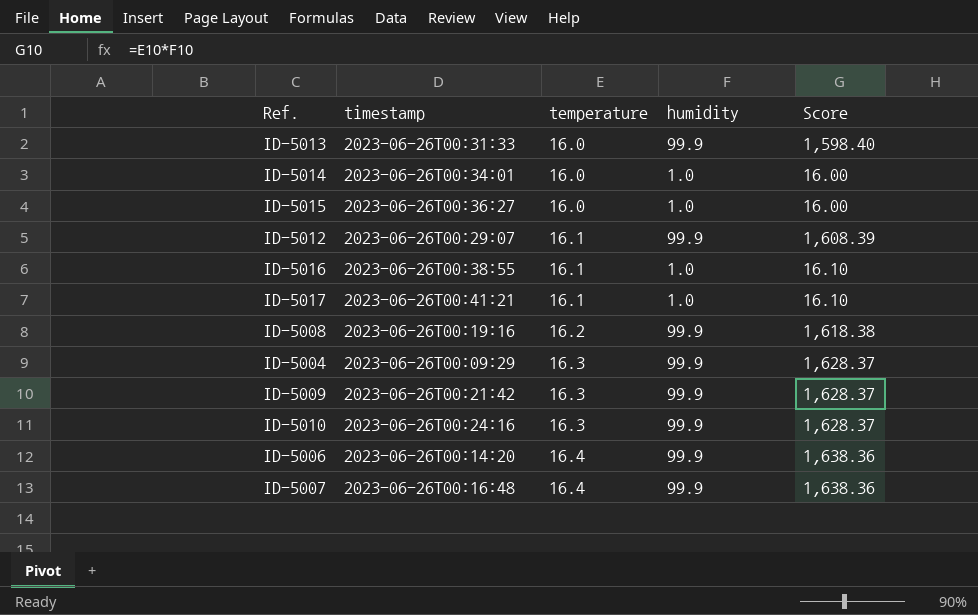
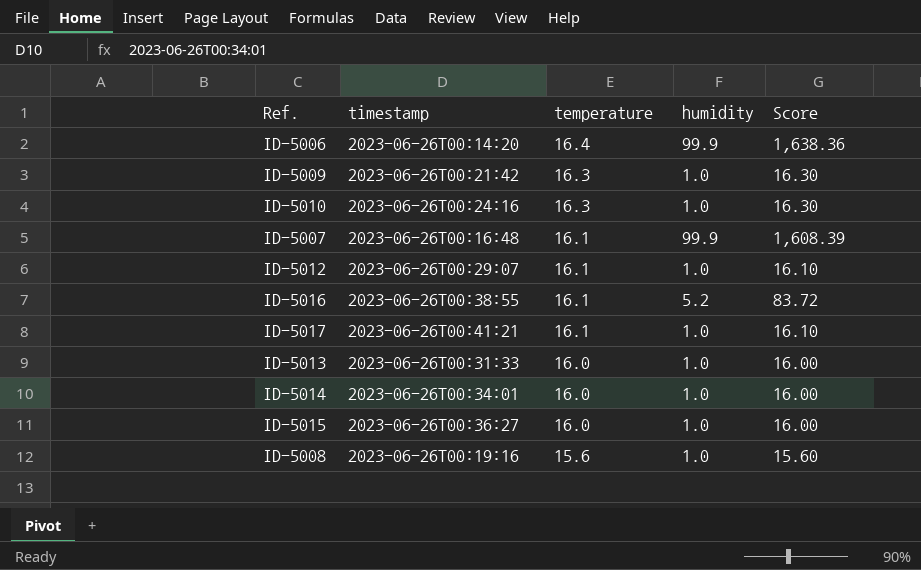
row order: temperature ascending -> temperature descending
row ID-5004: 2023-06-26T00:09:29 | 16.3 | 99.9 | 1,628.37 -> none
ID-5009 | humidity: 99.9 -> 1.0
ID-5009 | Score: 1,628.37 -> 16.30
ID-5010 | humidity: 99.9 -> 1.0
ID-5010 | Score: 1,628.37 -> 16.30
ID-5007 | temperature: 16.4 -> 16.1
ID-5007 | Score: 1,638.36 -> 1,608.39
ID-5012 | humidity: 99.9 -> 1.0
ID-5012 | Score: 1,608.39 -> 16.10
ID-5016 | humidity: 1.0 -> 5.2
ID-5016 | Score: 16.10 -> 83.72
ID-5013 | humidity: 99.9 -> 1.0
ID-5013 | Score: 1,598.40 -> 16.00
ID-5008 | temperature: 16.2 -> 15.6
ID-5008 | humidity: 99.9 -> 1.0
ID-5008 | Score: 1,618.38 -> 15.60

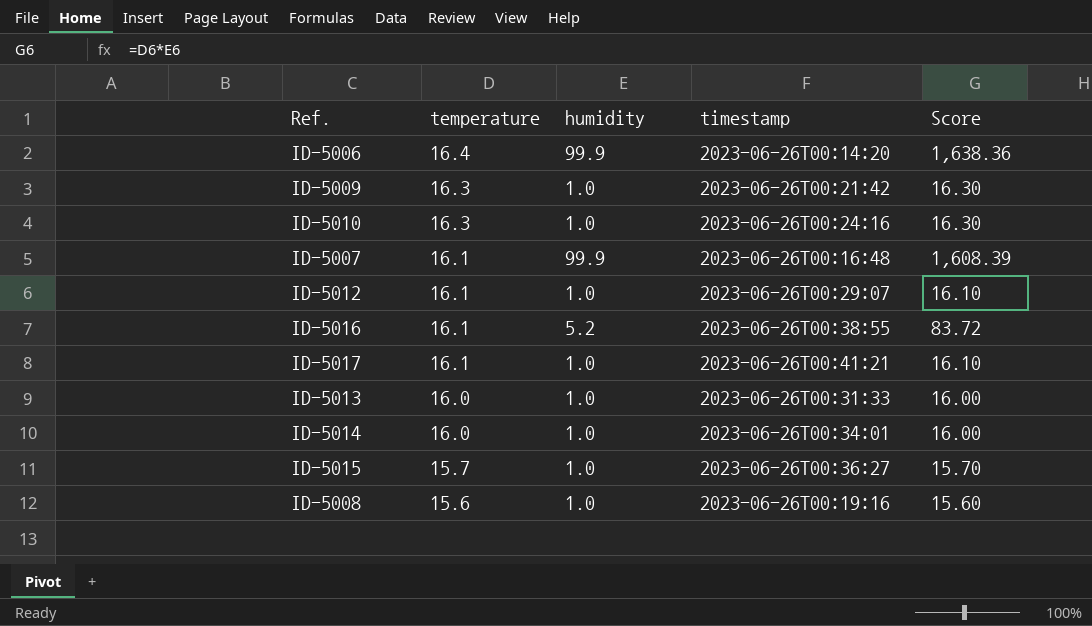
column timestamp | position: 2 -> 4
ID-5015 | temperature: 16.0 -> 15.7
ID-5015 | Score: 16.00 -> 15.70

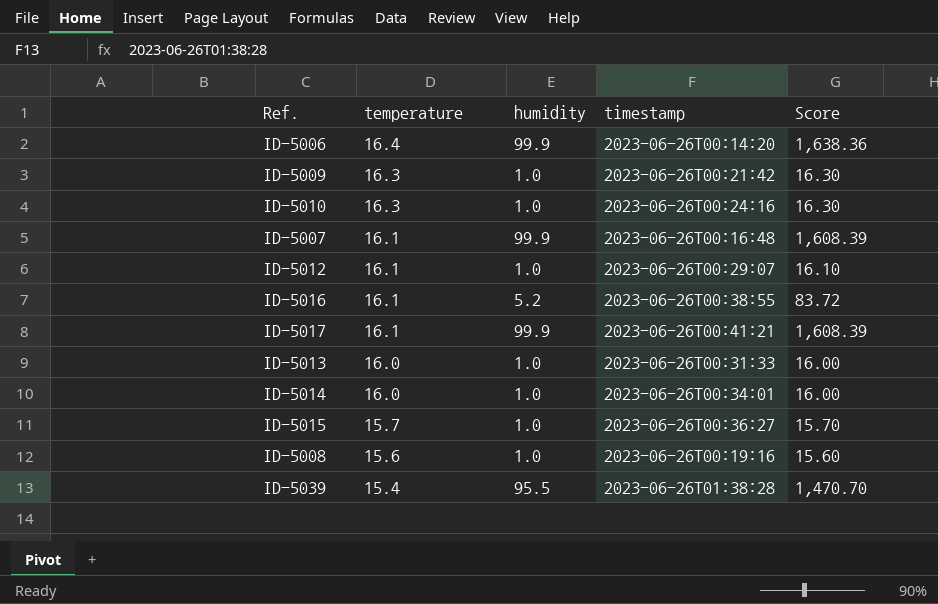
ID-5017 | humidity: 1.0 -> 99.9
ID-5017 | Score: 16.10 -> 1,608.39
row ID-5039: none -> 15.4 | 95.5 | 2023-06-26T01:38:28 | 1,470.70

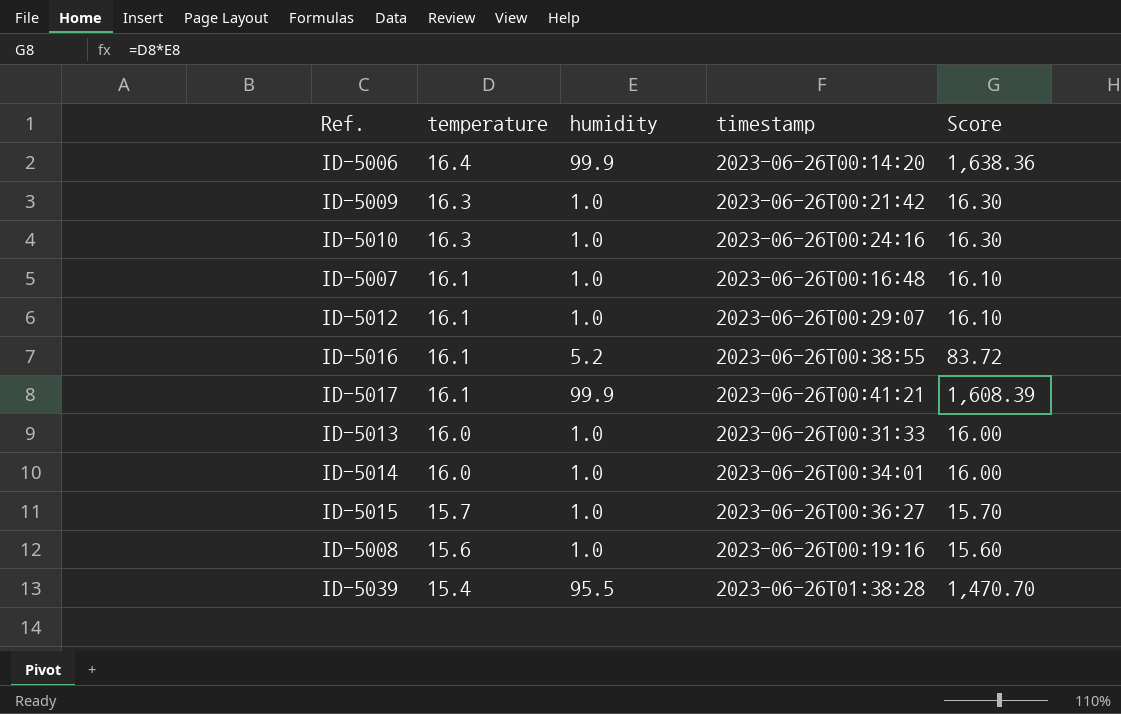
ID-5007 | humidity: 99.9 -> 1.0
ID-5007 | Score: 1,608.39 -> 16.10

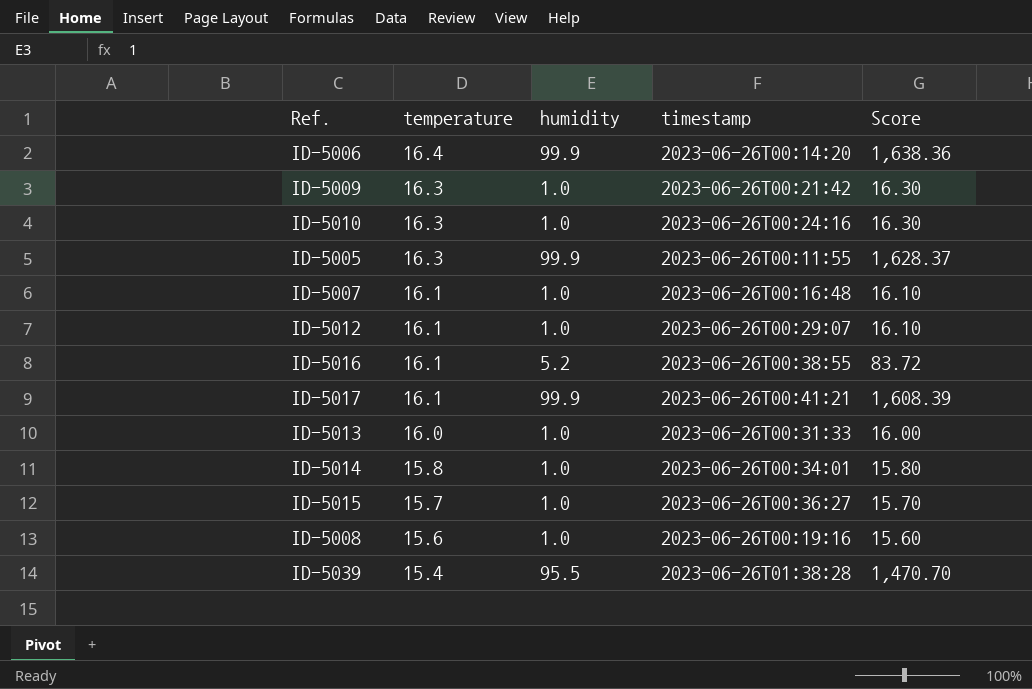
row ID-5005: none -> 16.3 | 99.9 | 2023-06-26T00:11:55 | 1,628.37
ID-5014 | temperature: 16.0 -> 15.8
ID-5014 | Score: 16.00 -> 15.80

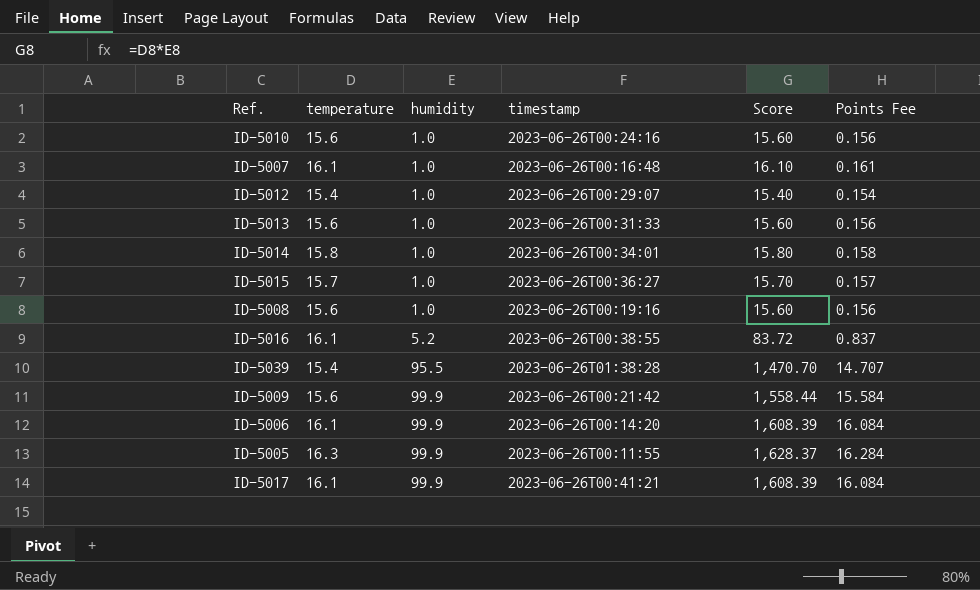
row order: temperature descending -> humidity ascending
column Points Fee | formula: none -> [Score] * 0.01
ID-5010 | temperature: 16.3 -> 15.6
ID-5010 | Score: 16.30 -> 15.60
ID-5012 | temperature: 16.1 -> 15.4
ID-5012 | Score: 16.10 -> 15.40
ID-5013 | temperature: 16.0 -> 15.6
ID-5013 | Score: 16.00 -> 15.60
ID-5009 | temperature: 16.3 -> 15.6
ID-5009 | humidity: 1.0 -> 99.9
ID-5009 | Score: 16.30 -> 1,558.44
ID-5006 | temperature: 16.4 -> 16.1
ID-5006 | Score: 1,638.36 -> 1,608.39

